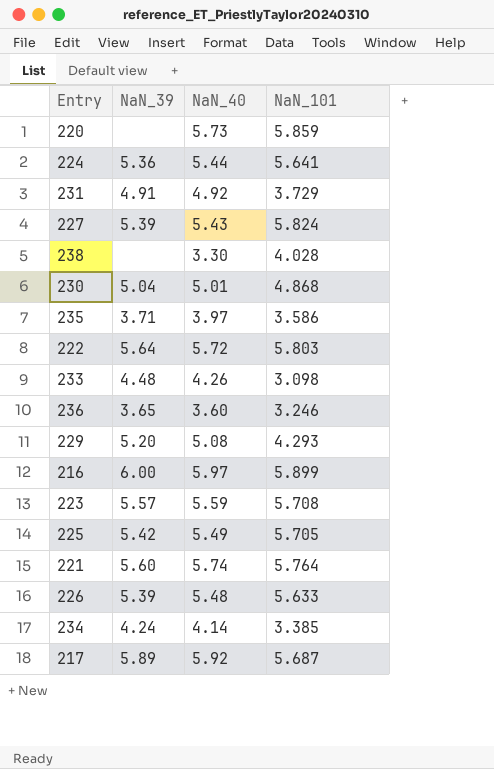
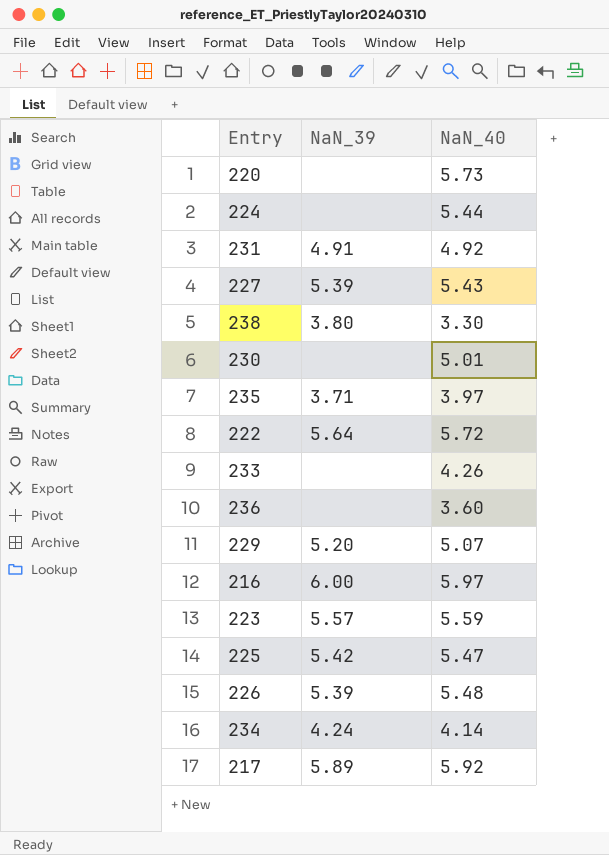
column NaN_101 | position: 4 -> none
row 221: 5.60 | 5.74 | 5.764 -> none
224 | NaN_39: 5.36 -> none
238 | NaN_39: none -> 3.80
230 | NaN_39: 5.04 -> none
233 | NaN_39: 4.48 -> none
236 | NaN_39: 3.65 -> none
229 | NaN_40: 5.08 -> 5.07
225 | NaN_40: 5.49 -> 5.47

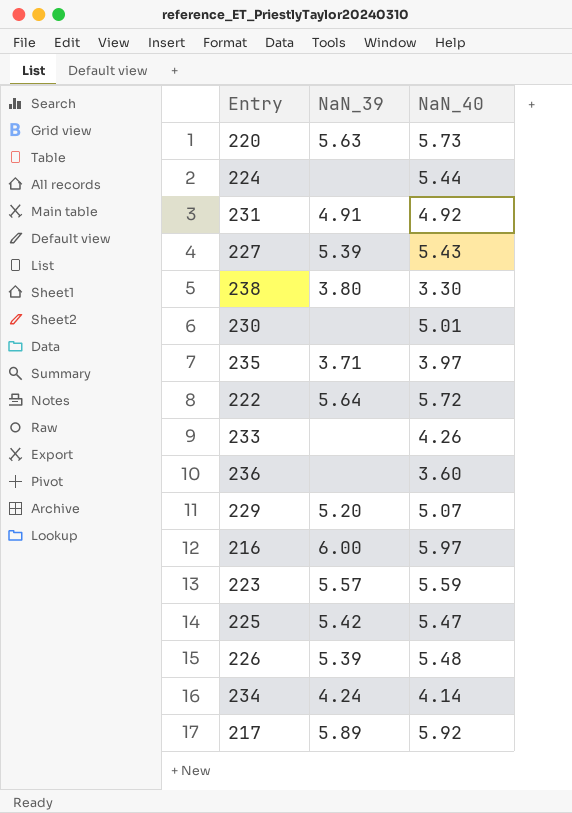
220 | NaN_39: none -> 5.63

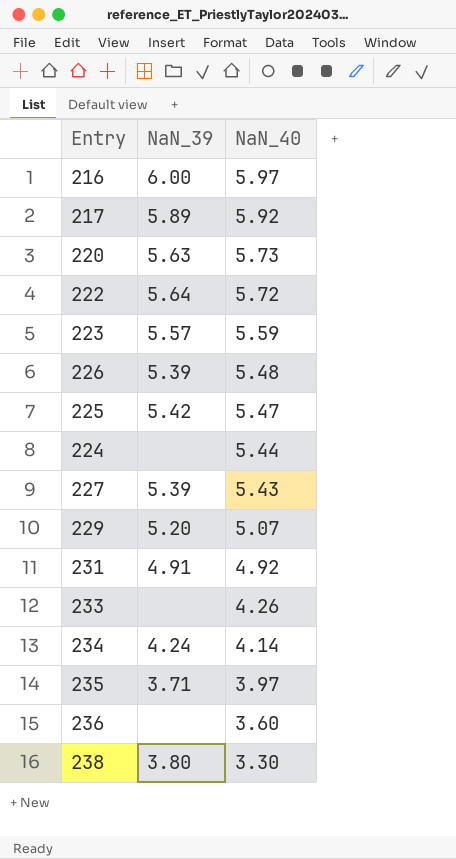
row order: none -> NaN_40 descending
row 230: none | 5.01 -> none

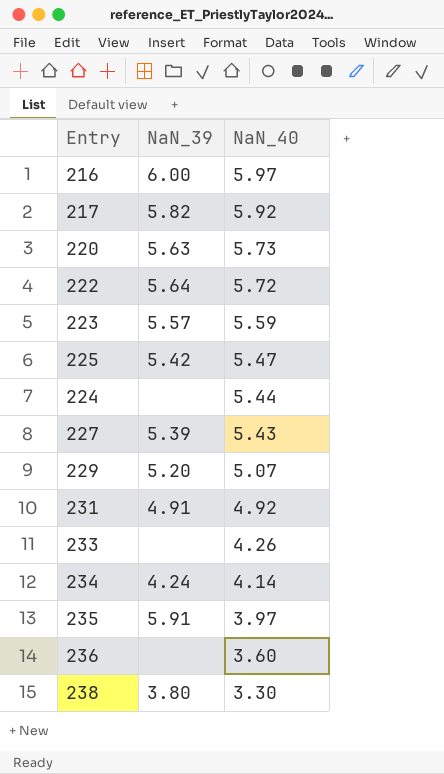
row 226: 5.39 | 5.48 -> none
217 | NaN_39: 5.89 -> 5.82
235 | NaN_39: 3.71 -> 5.91

